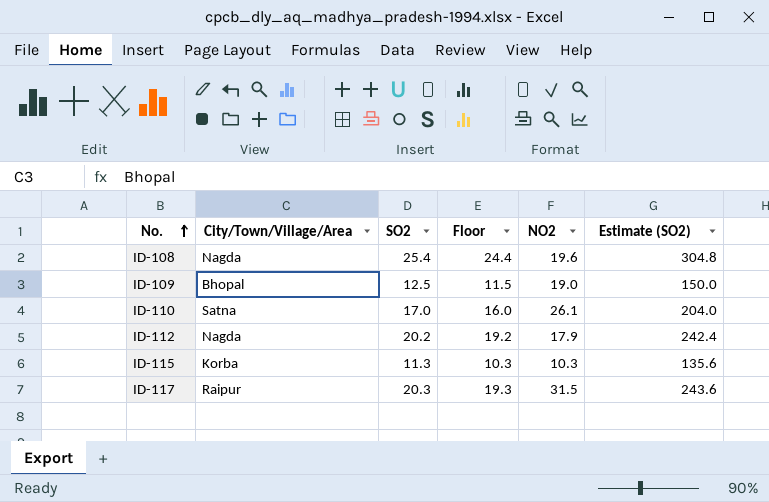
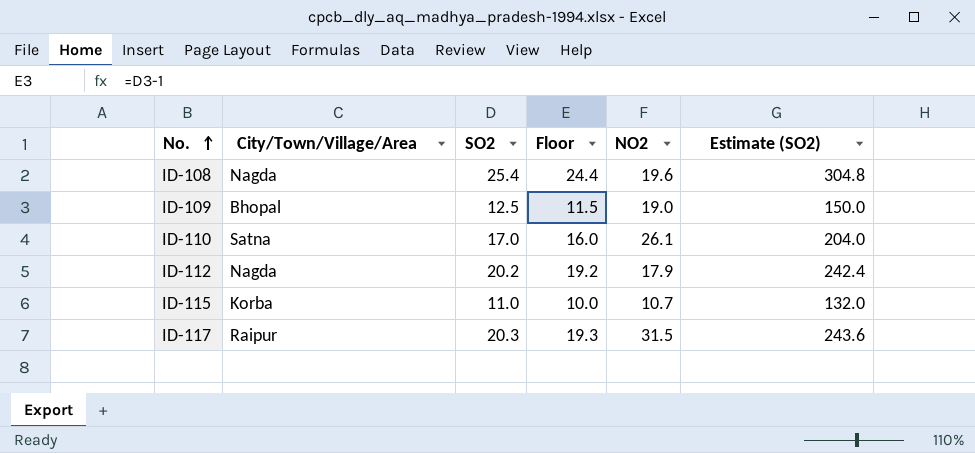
ID-115 | SO2: 11.3 -> 11.0
ID-115 | Floor: 10.3 -> 10.0
ID-115 | NO2: 10.3 -> 10.7
ID-115 | Estimate (SO2): 135.6 -> 132.0

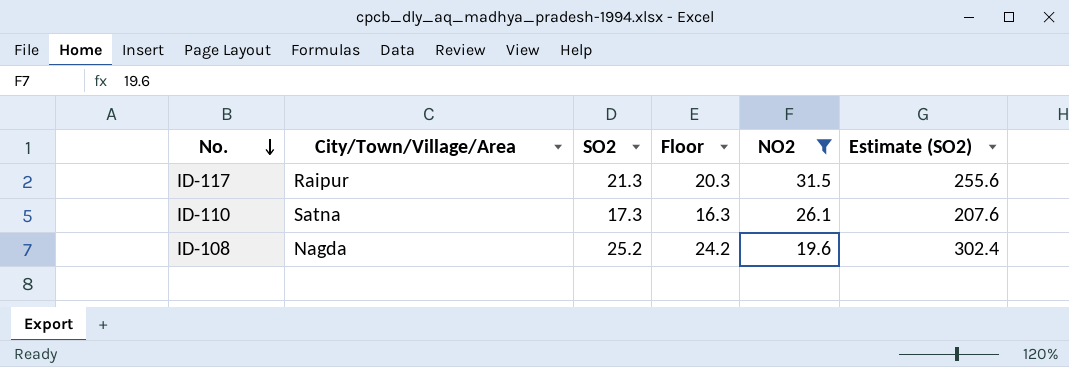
filter: none -> NO2 >= 19.6
row order: No. ascending -> No. descending
ID-117 | SO2: 20.3 -> 21.3
ID-117 | Floor: 19.3 -> 20.3
ID-117 | Estimate (SO2): 243.6 -> 255.6
ID-110 | SO2: 17.0 -> 17.3
ID-110 | Floor: 16.0 -> 16.3
ID-110 | Estimate (SO2): 204.0 -> 207.6
ID-108 | SO2: 25.4 -> 25.2
ID-108 | Floor: 24.4 -> 24.2
ID-108 | Estimate (SO2): 304.8 -> 302.4

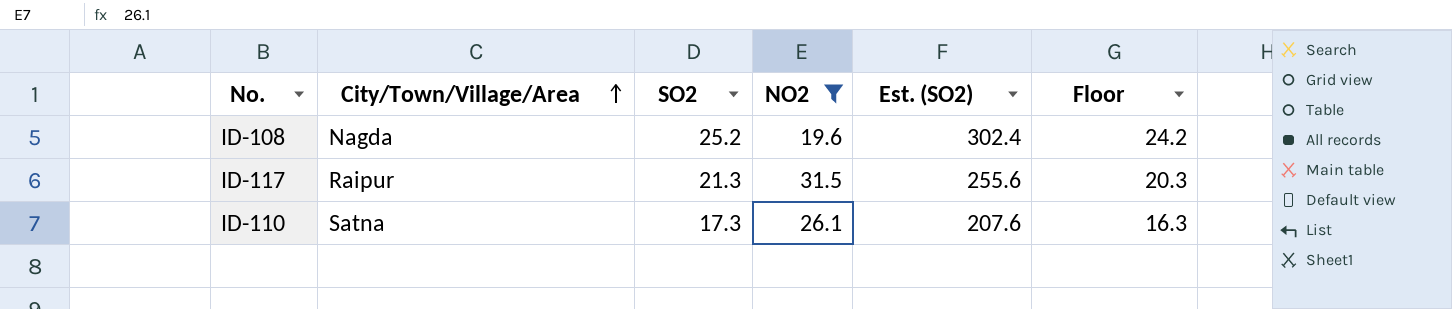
row order: No. descending -> City/Town/Village/Area ascending
column name: Estimate (SO2) -> Est. (SO2)
column Floor | position: 4 -> 6

